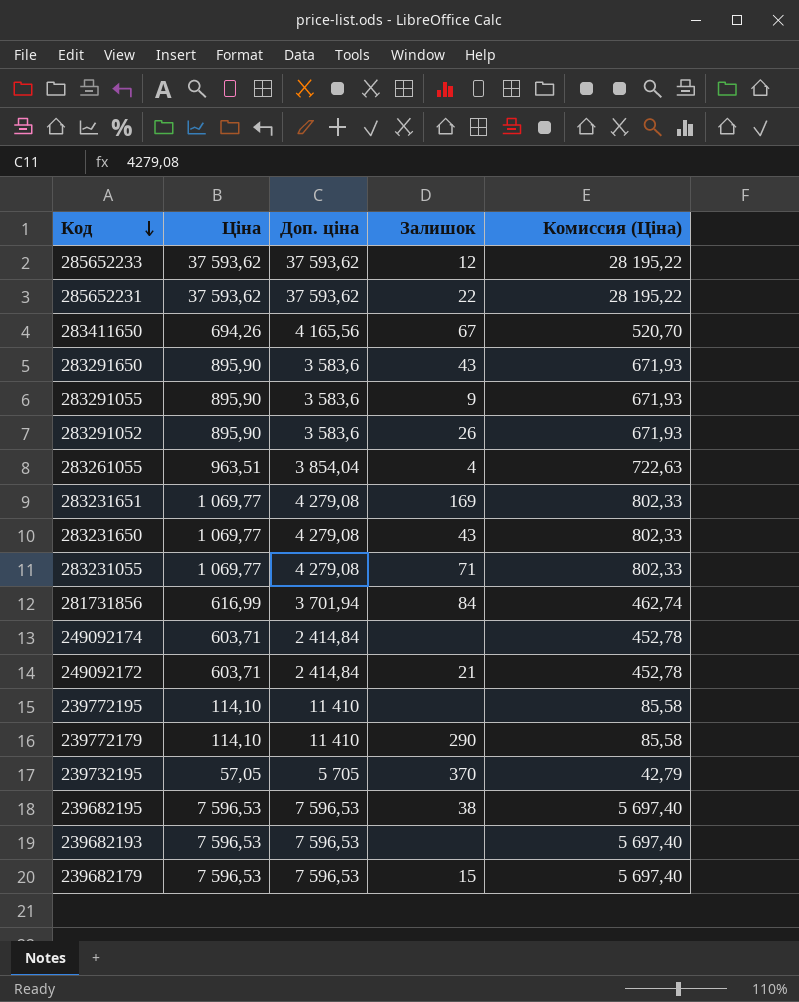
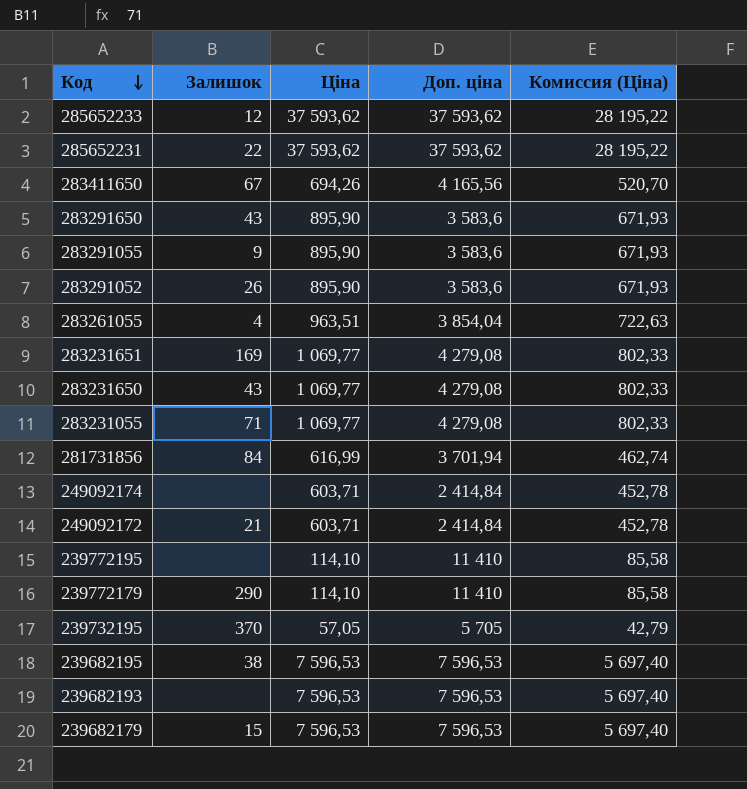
column Залишок | position: 4 -> 2

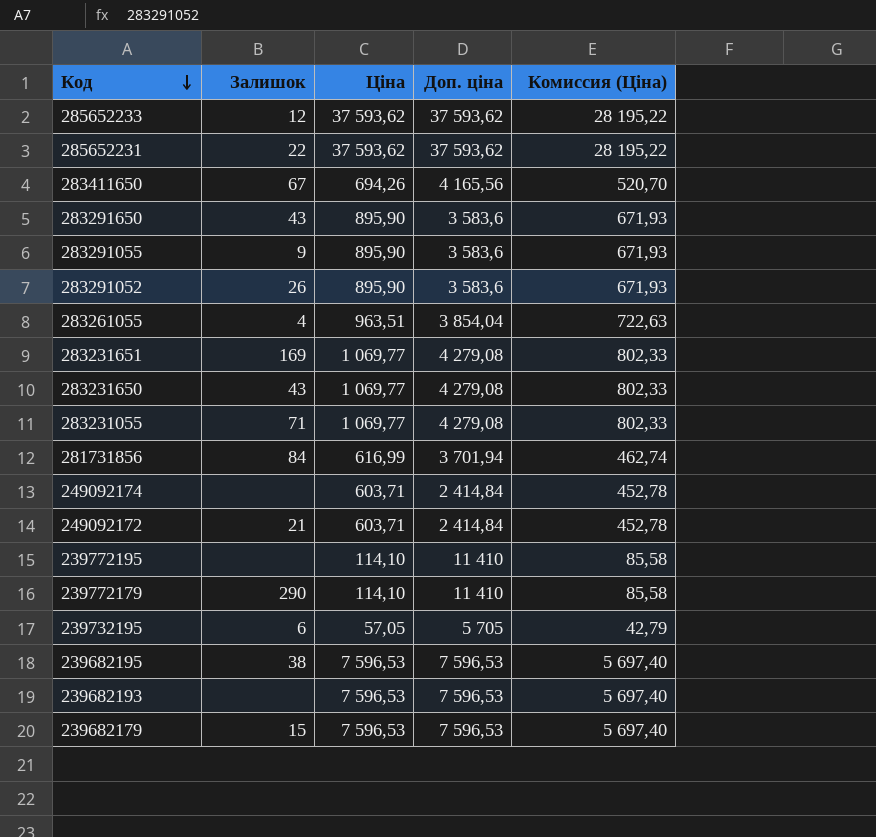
239732195 | Залишок: 370 -> 6

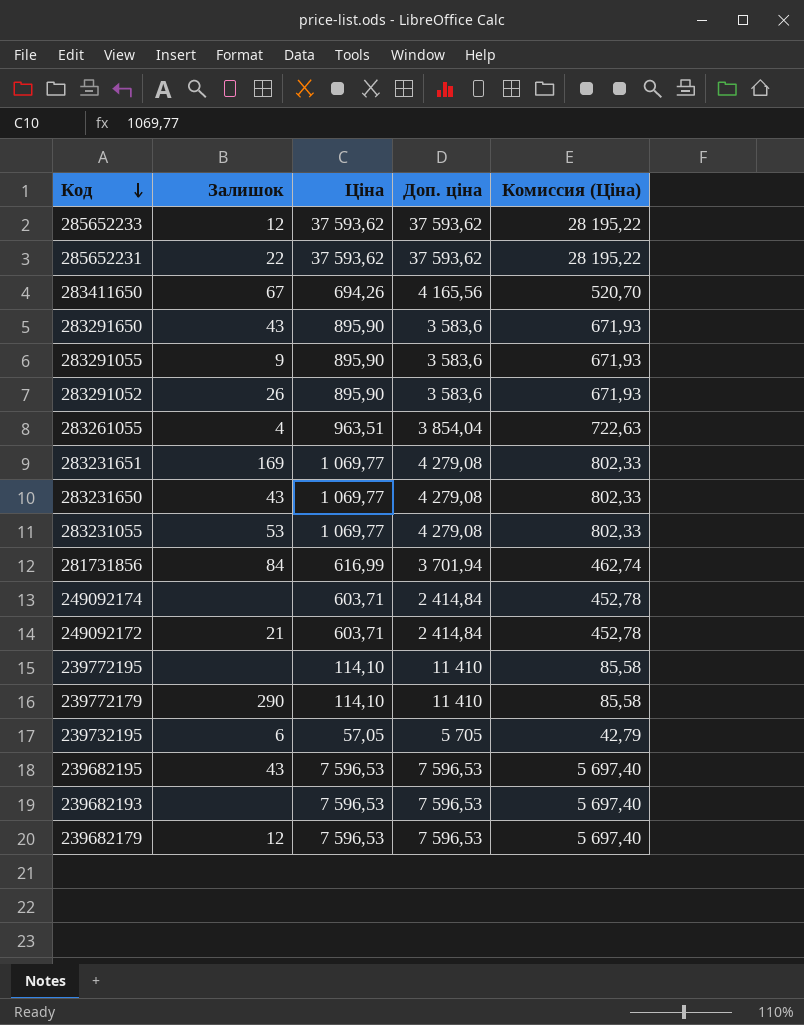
283231055 | Залишок: 71 -> 53
239682195 | Залишок: 38 -> 43
239682179 | Залишок: 15 -> 12

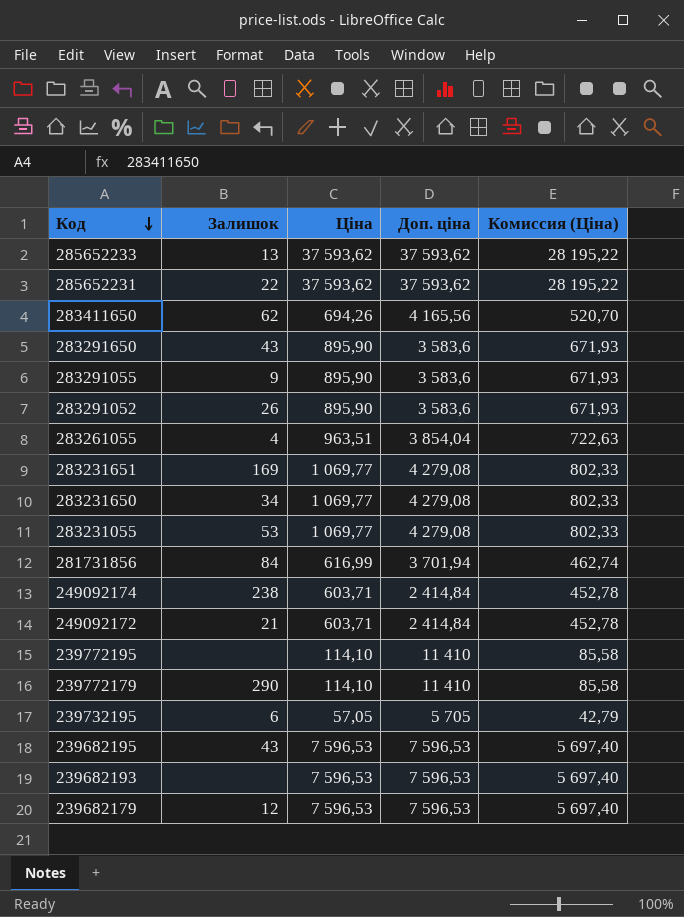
285652233 | Залишок: 12 -> 13
283411650 | Залишок: 67 -> 62
283231650 | Залишок: 43 -> 34
249092174 | Залишок: none -> 238

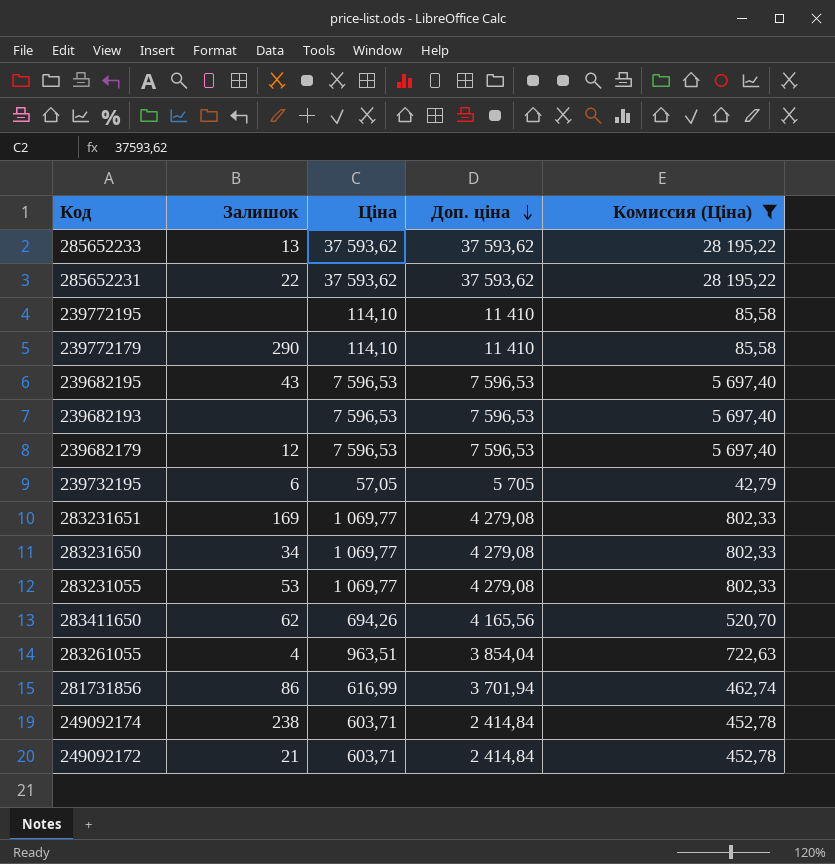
filter: none -> Комиссия (Ціна) != 671,93
row order: Код descending -> Доп. ціна descending
281731856 | Залишок: 84 -> 86

